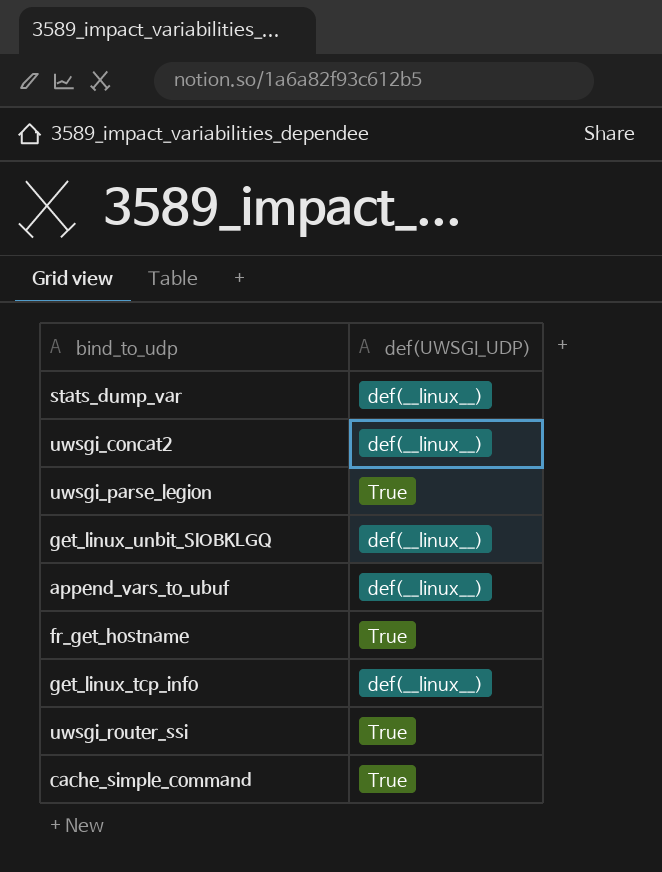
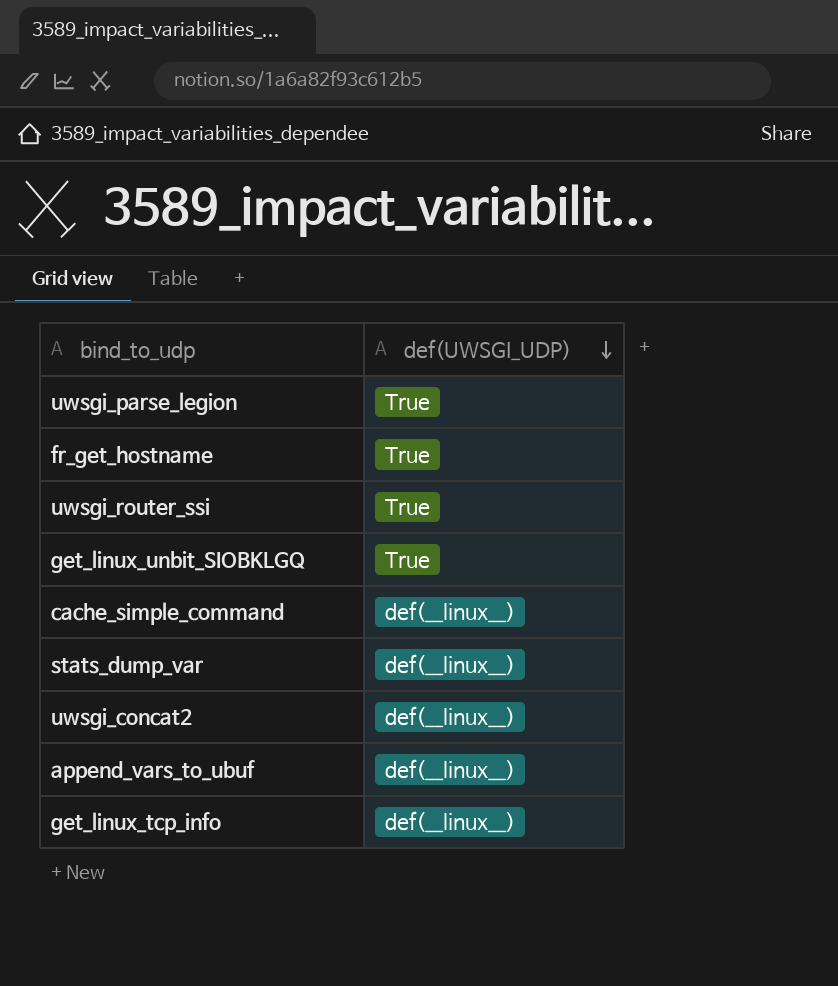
row order: none -> def(UWSGI_UDP) descending
get_linux_unbit_SIOBKLGQ | def(UWSGI_UDP): def(__linux__) -> True
cache_simple_command | def(UWSGI_UDP): True -> def(__linux__)

